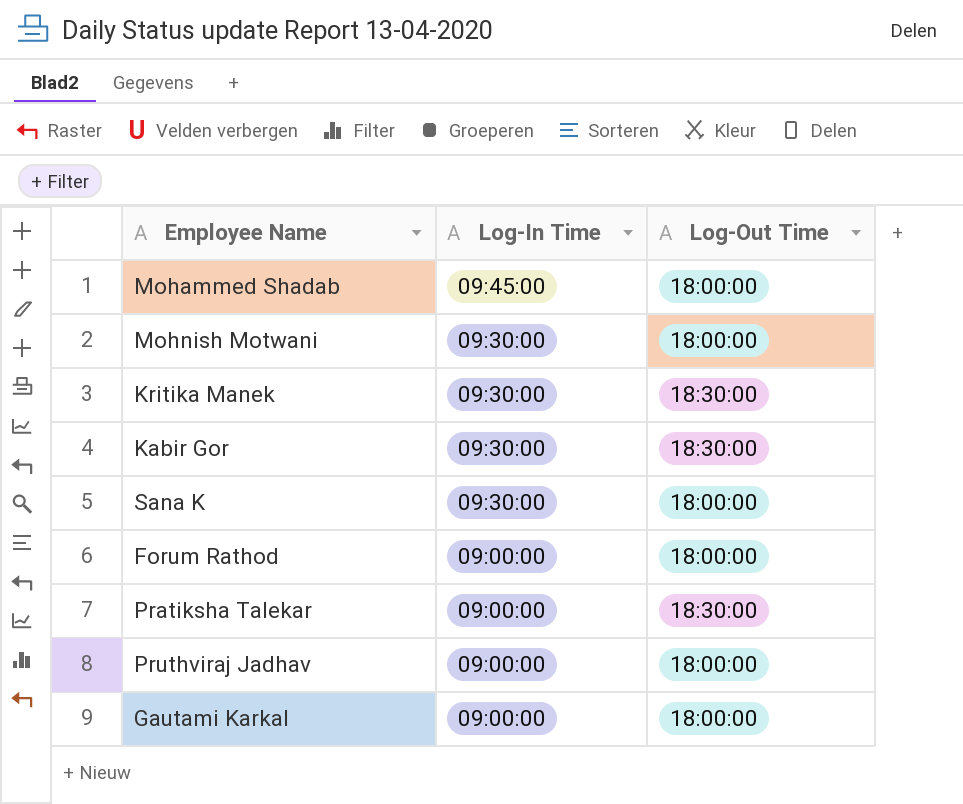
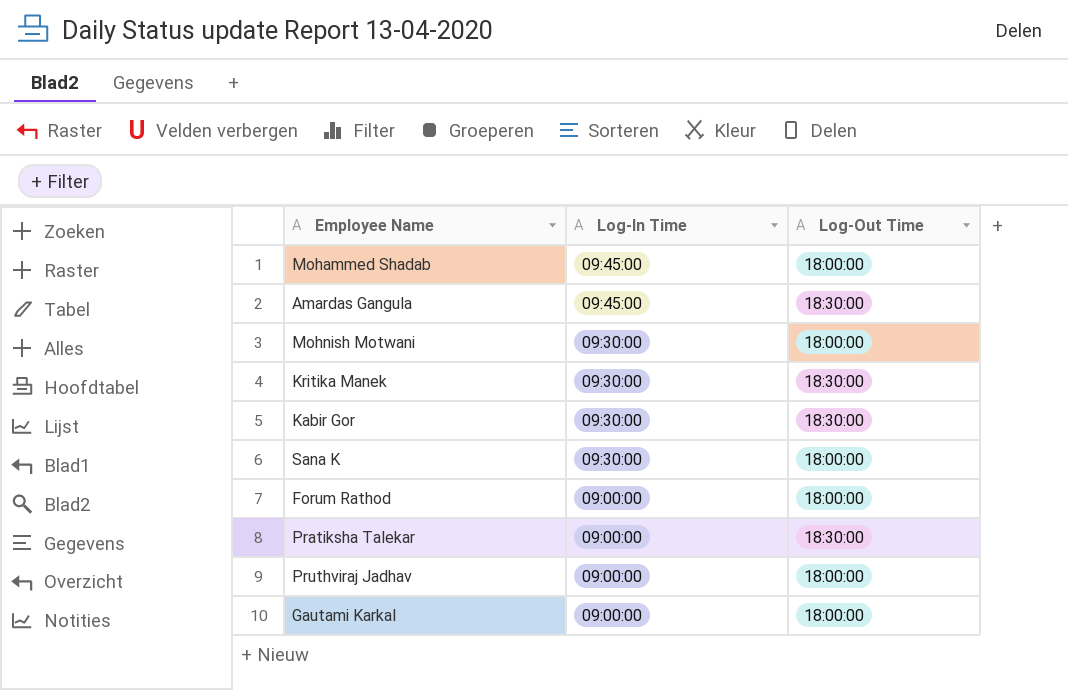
row Amardas Gangula: none -> 09:45:00 | 18:30:00

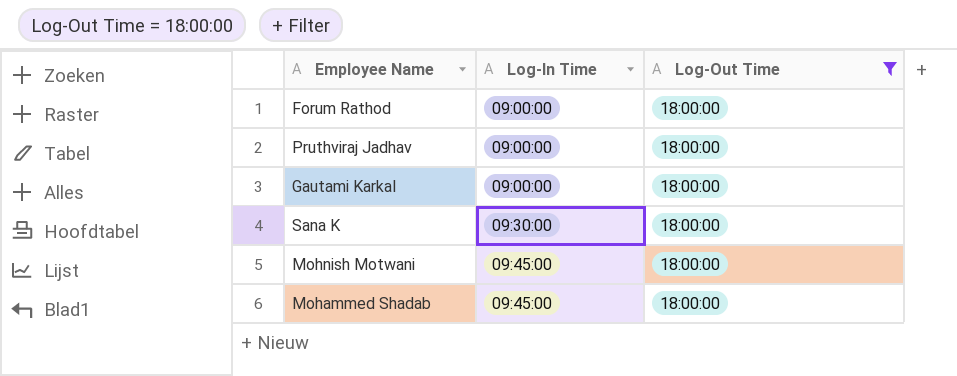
filter: none -> Log-Out Time = 18:00:00
row order: Log-In Time descending -> Log-In Time ascending
Mohnish Motwani | Log-In Time: 09:30:00 -> 09:45:00

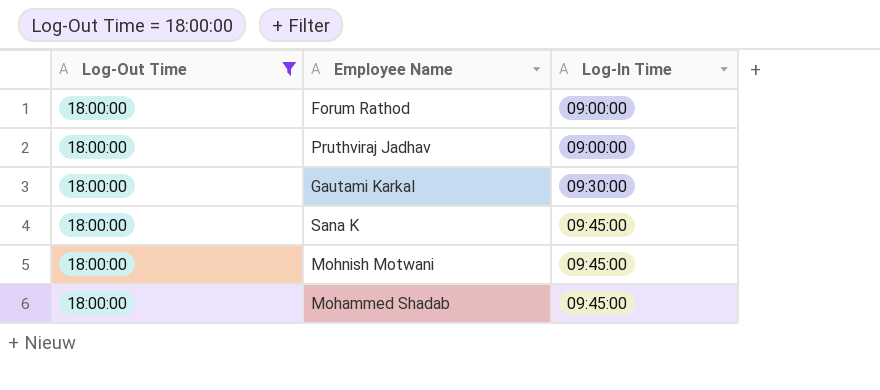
column Log-Out Time | position: 3 -> 1
Gautami Karkal | Log-In Time: 09:00:00 -> 09:30:00
Sana K | Log-In Time: 09:30:00 -> 09:45:00

